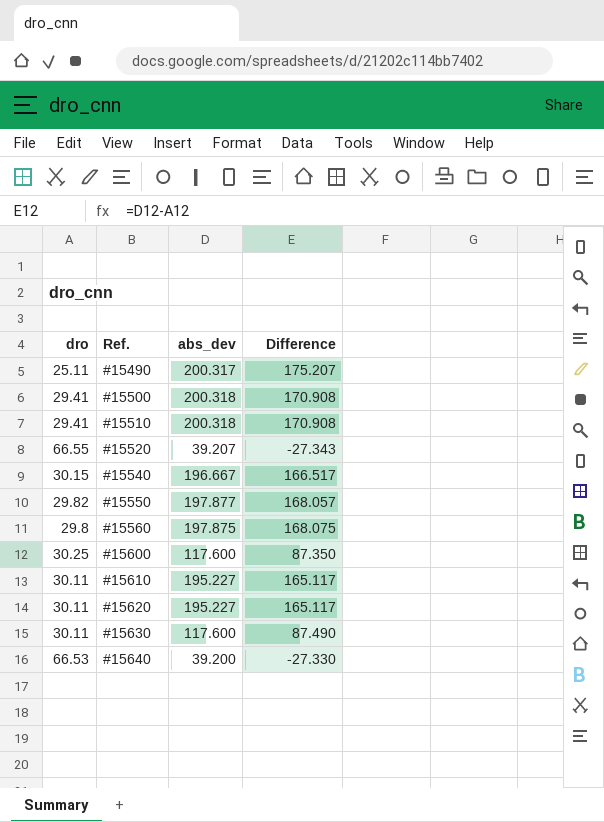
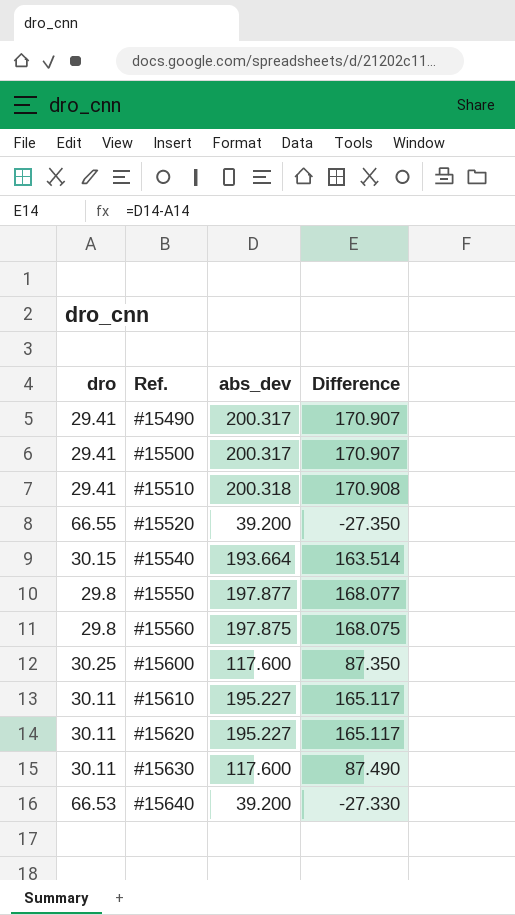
#15490 | dro: 25.11 -> 29.41
#15490 | Difference: 175.207 -> 170.907
#15500 | abs_dev: 200.318 -> 200.317
#15500 | Difference: 170.908 -> 170.907
#15520 | abs_dev: 39.207 -> 39.200
#15520 | Difference: -27.343 -> -27.350
#15540 | abs_dev: 196.667 -> 193.664
#15540 | Difference: 166.517 -> 163.514
#15550 | dro: 29.82 -> 29.8
#15550 | Difference: 168.057 -> 168.077

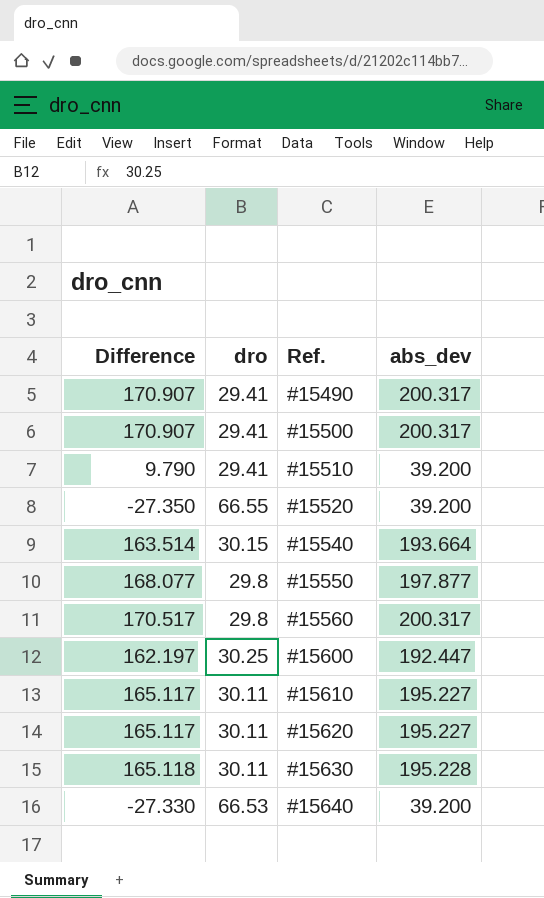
column Difference | position: 4 -> 1
#15510 | Difference: 170.908 -> 9.790
#15510 | abs_dev: 200.318 -> 39.200
#15560 | Difference: 168.075 -> 170.517
#15560 | abs_dev: 197.875 -> 200.317
#15600 | Difference: 87.350 -> 162.197
#15600 | abs_dev: 117.600 -> 192.447
#15630 | Difference: 87.490 -> 165.118
#15630 | abs_dev: 117.600 -> 195.228

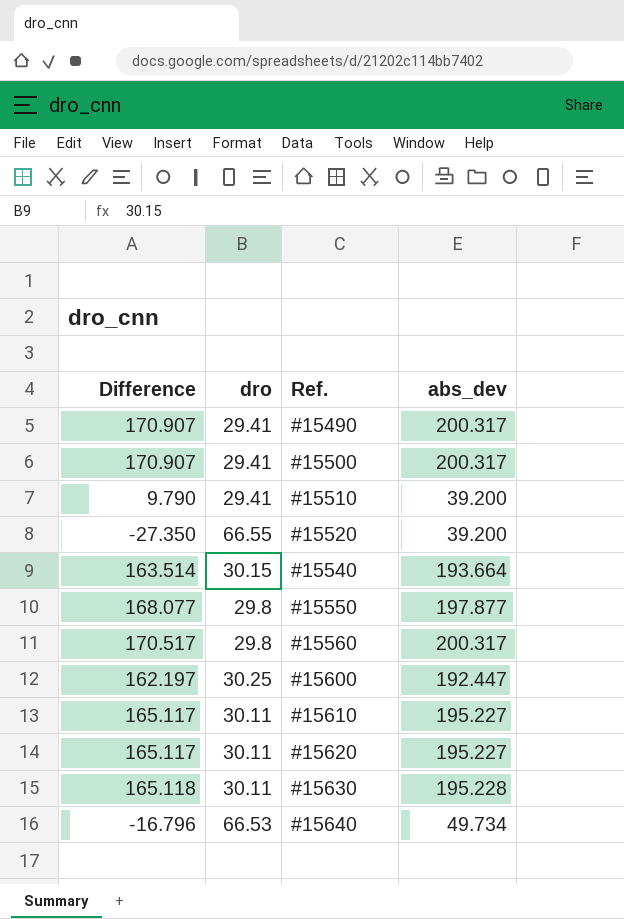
#15640 | Difference: -27.330 -> -16.796
#15640 | abs_dev: 39.200 -> 49.734

